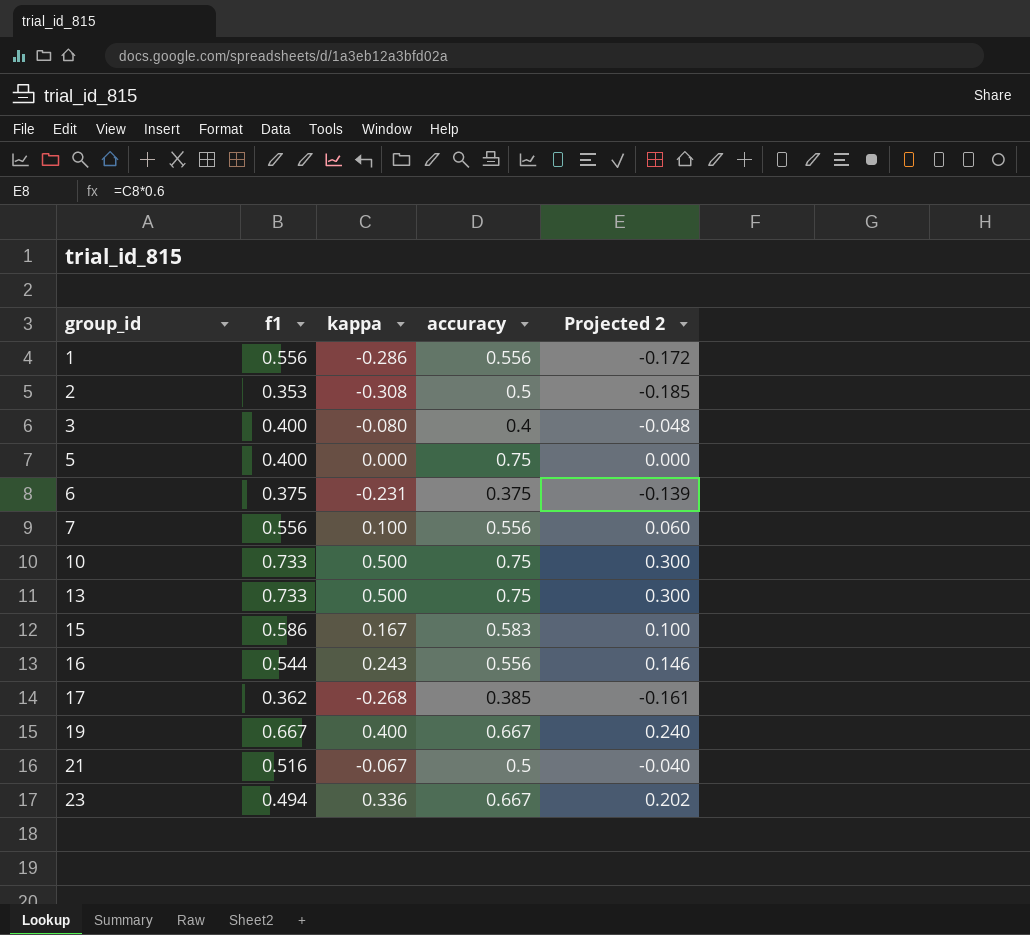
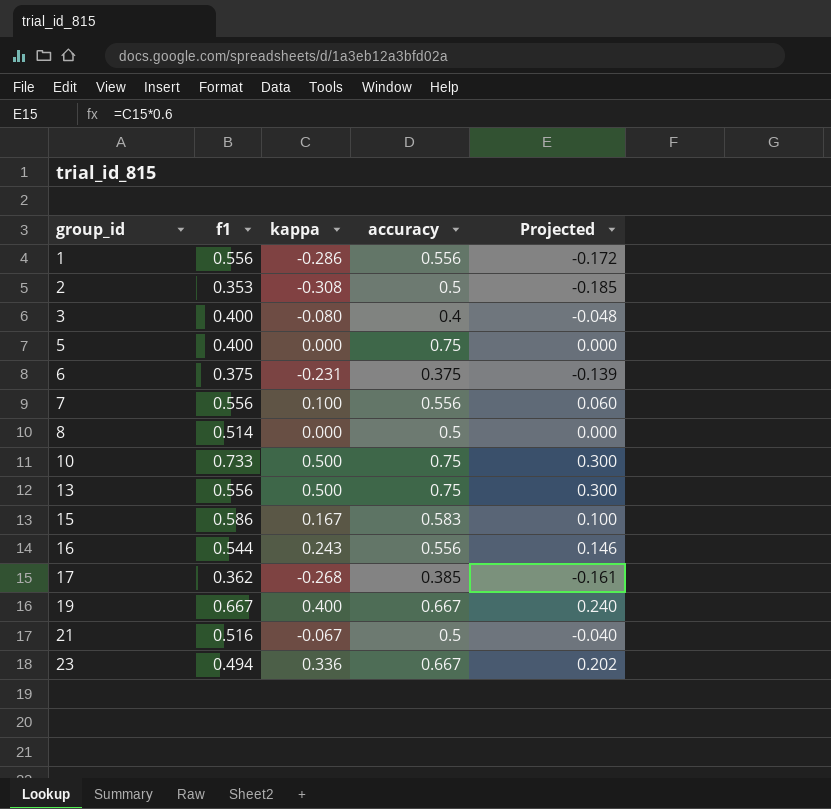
column name: Projected 2 -> Projected
row 8: none -> 0.514 | 0.000 | 0.5 | 0.000
13 | f1: 0.733 -> 0.556

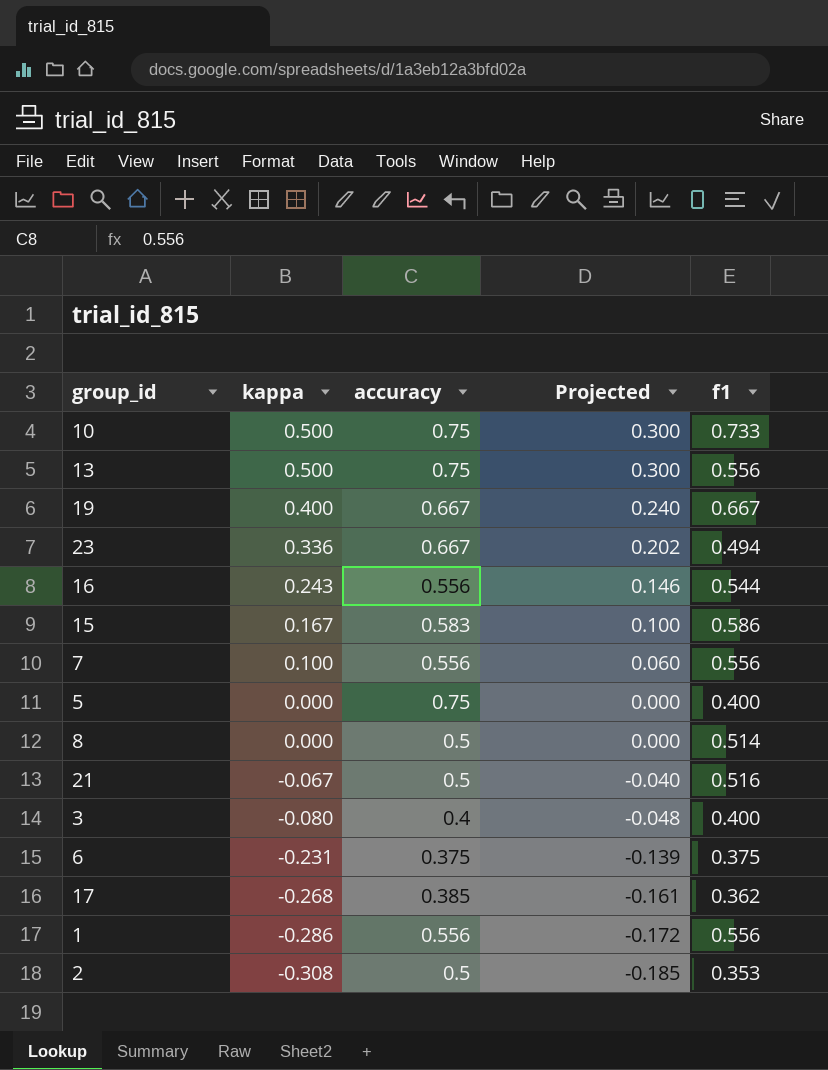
row order: group_id ascending -> kappa descending
column f1 | position: 2 -> 5

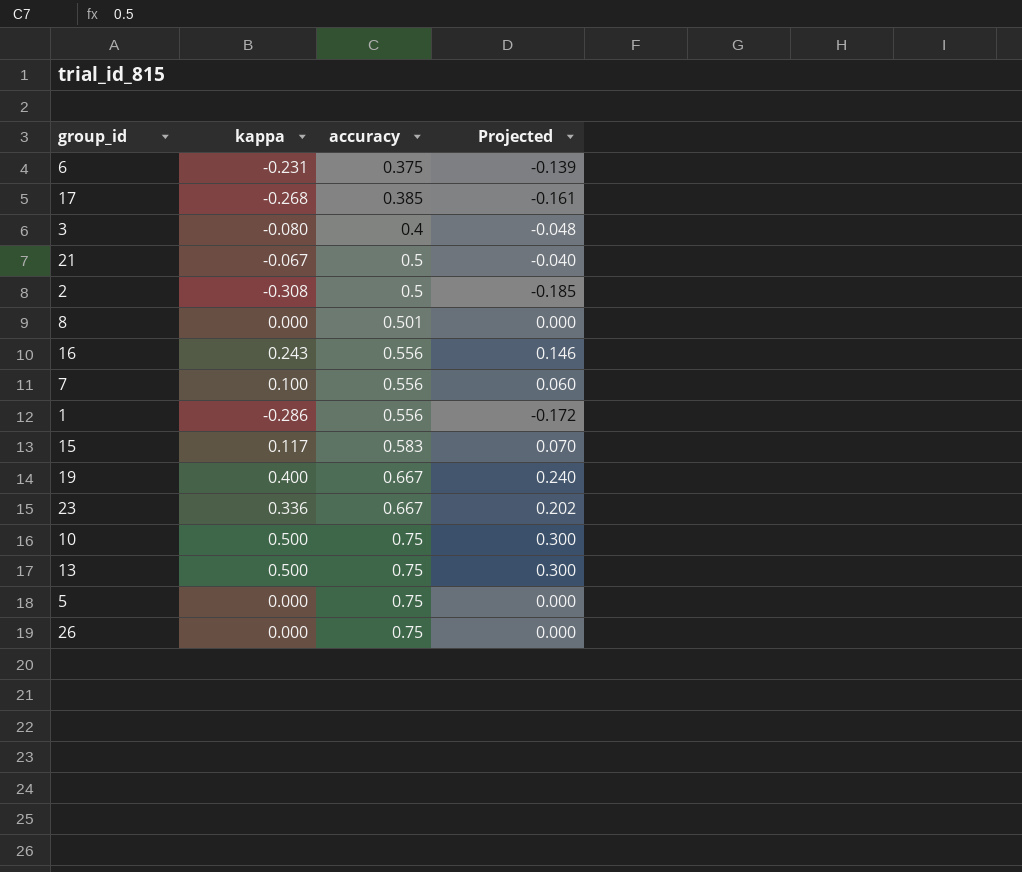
row order: kappa descending -> accuracy ascending
column f1 | position: 5 -> none
8 | accuracy: 0.5 -> 0.501
15 | kappa: 0.167 -> 0.117
15 | Projected: 0.100 -> 0.070
row 26: none -> 0.000 | 0.75 | 0.000

